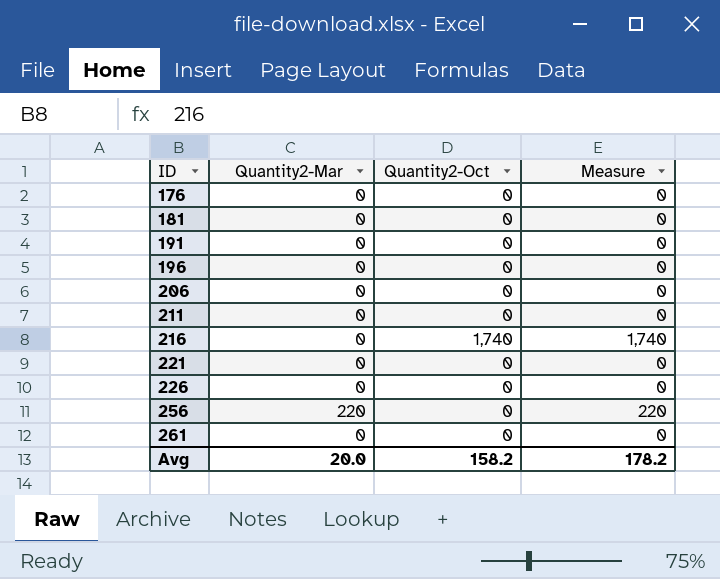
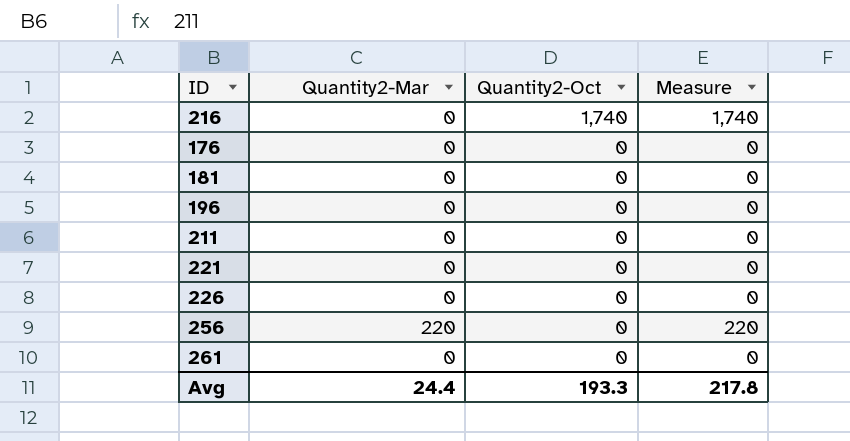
row order: ID ascending -> Quantity2-Oct descending
row 191: 0 | 0 | 0 -> none
row 206: 0 | 0 | 0 -> none
Avg | Quantity2-Mar: 20.0 -> 24.4
Avg | Quantity2-Oct: 158.2 -> 193.3
Avg | Measure: 178.2 -> 217.8

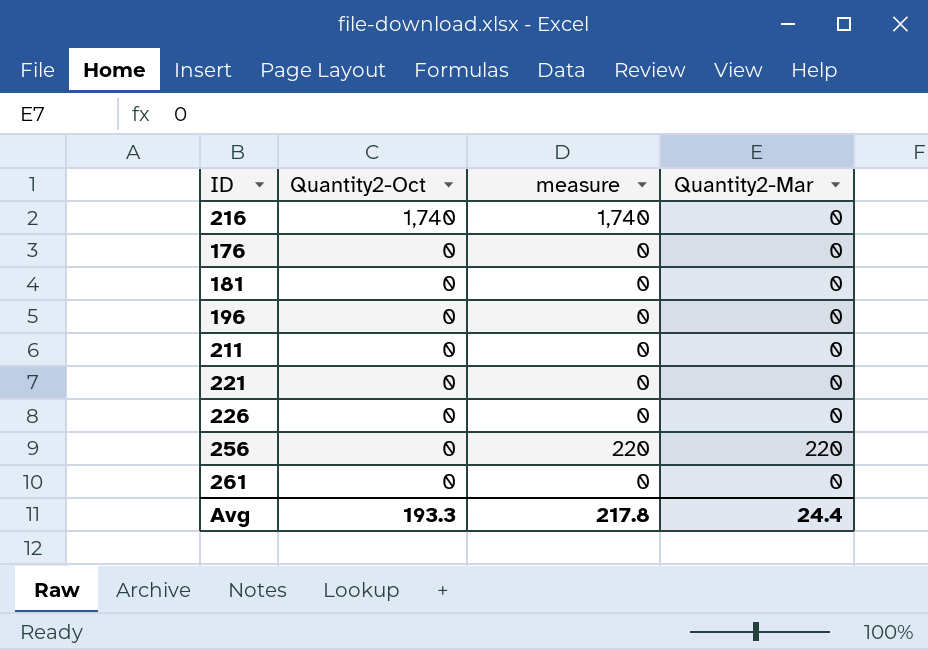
column name: Measure -> measure
column Quantity2-Mar | position: 2 -> 4

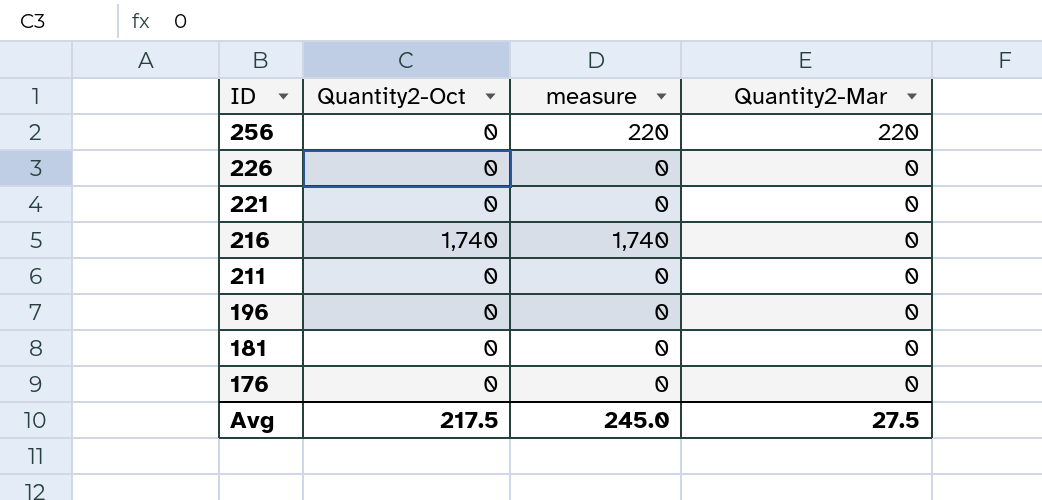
row order: Quantity2-Oct descending -> ID descending
row 261: 0 | 0 | 0 -> none
Avg | Quantity2-Oct: 193.3 -> 217.5
Avg | measure: 217.8 -> 245.0
Avg | Quantity2-Mar: 24.4 -> 27.5

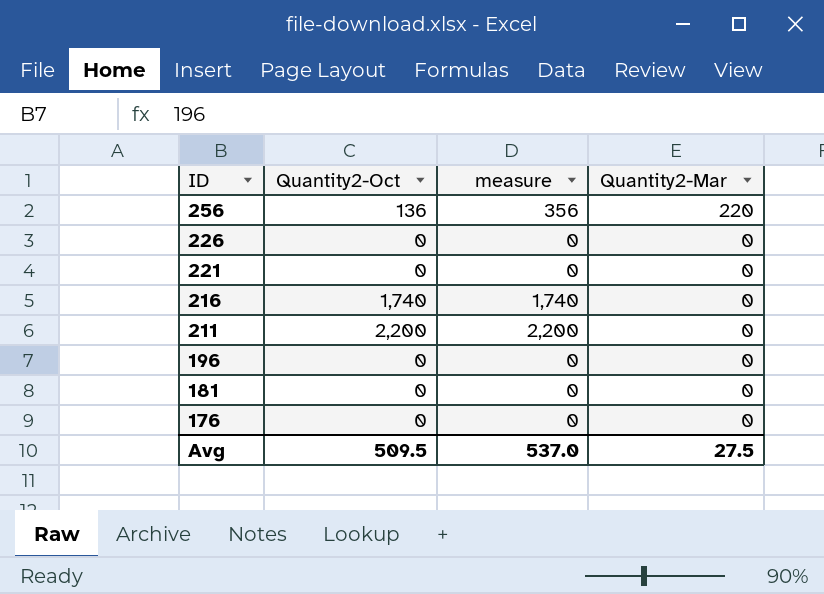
256 | Quantity2-Oct: 0 -> 136
256 | measure: 220 -> 356
211 | Quantity2-Oct: 0 -> 2,200
211 | measure: 0 -> 2,200
Avg | Quantity2-Oct: 217.5 -> 509.5
Avg | measure: 245.0 -> 537.0

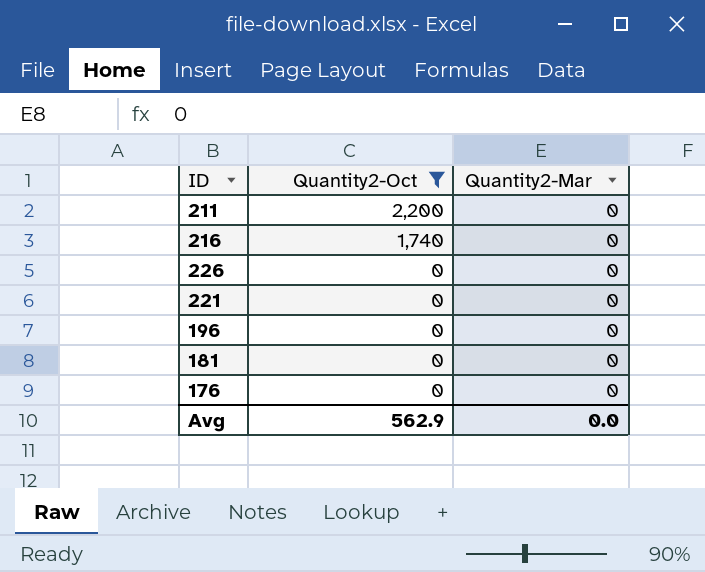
filter: none -> Quantity2-Oct != 136
row order: ID descending -> Quantity2-Oct descending
column measure | formula: [Quantity2-Oct] + [Quantity2-Mar] -> none
Avg | Quantity2-Oct: 509.5 -> 562.9
Avg | Quantity2-Mar: 27.5 -> 0.0

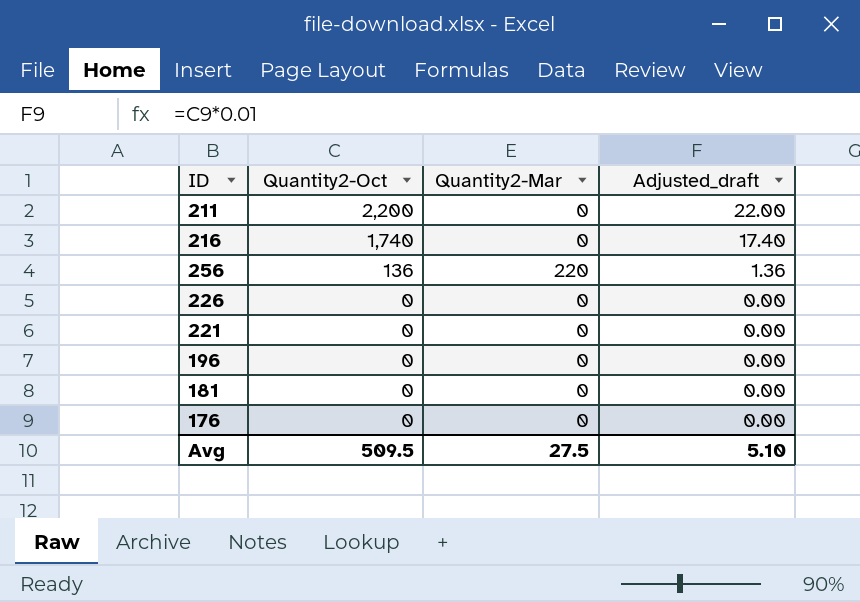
filter: Quantity2-Oct != 136 -> none
column Adjusted_draft | formula: none -> [Quantity2-Oct] * 0.01
Avg | Quantity2-Oct: 562.9 -> 509.5
Avg | Quantity2-Mar: 0.0 -> 27.5

